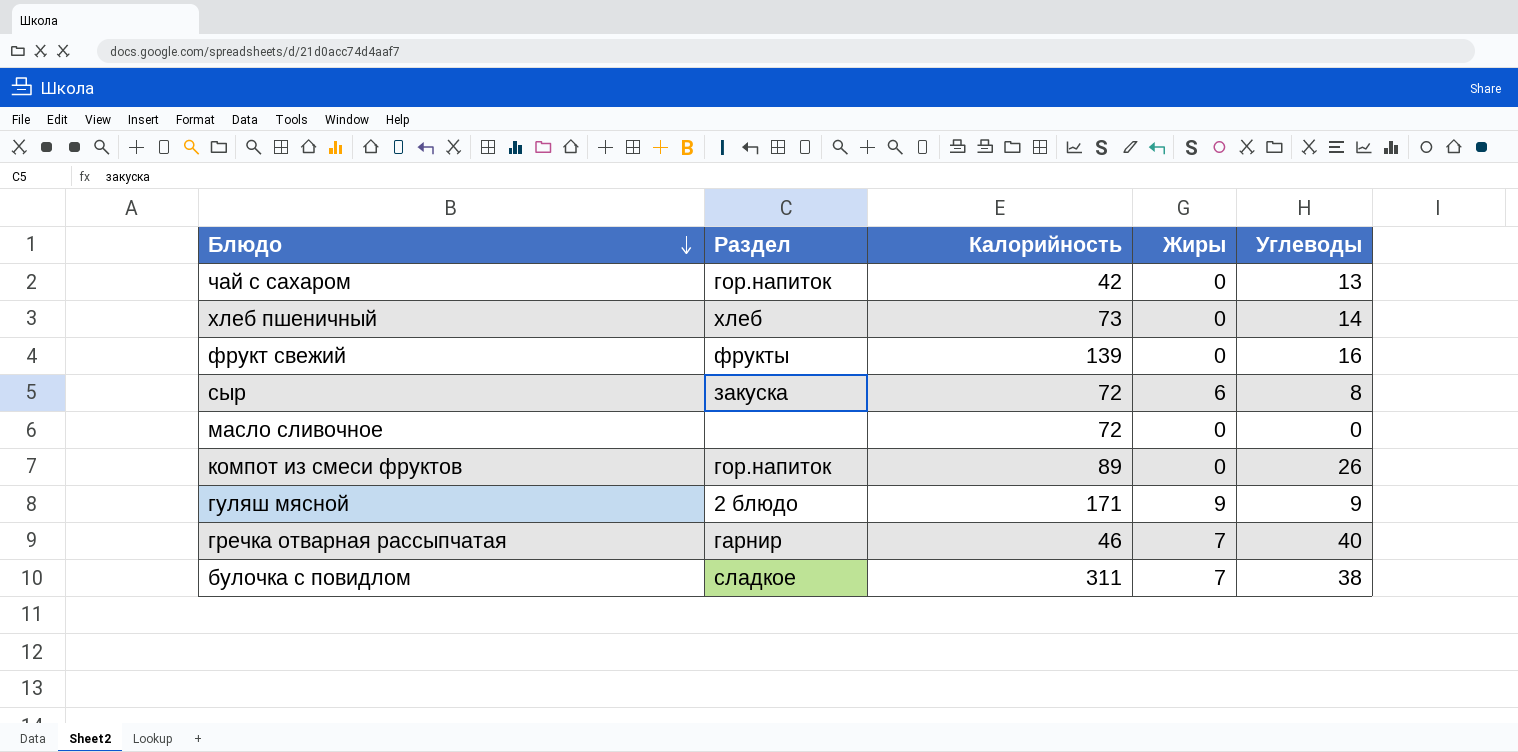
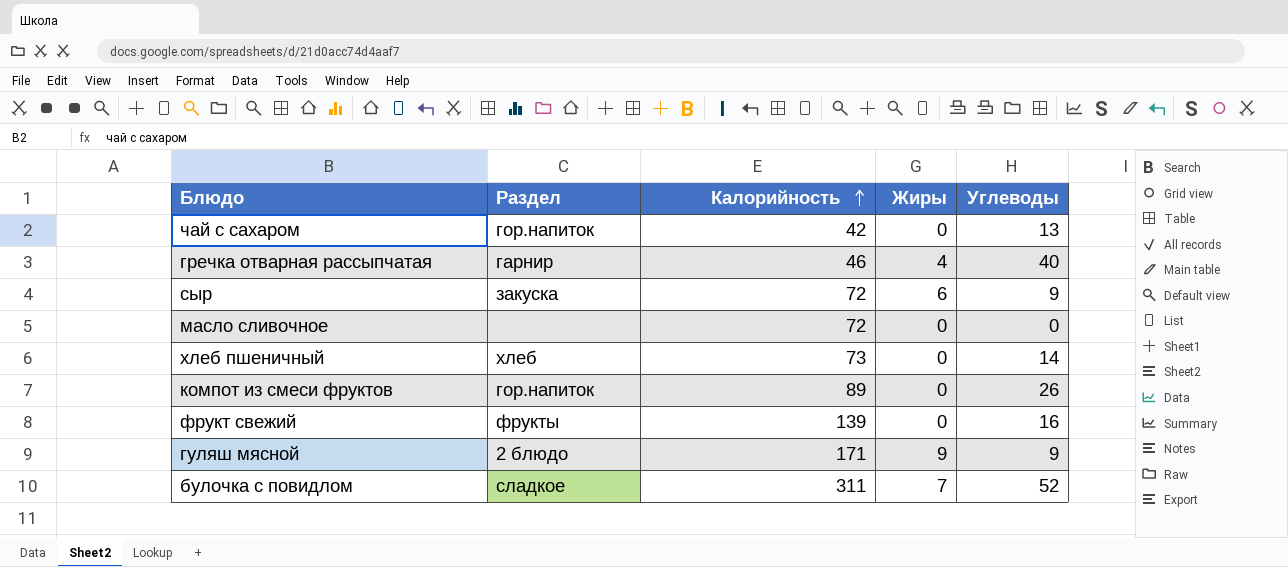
row order: Блюдо descending -> Калорийность ascending
гречка отварная рассыпчатая | Жиры: 7 -> 4
сыр | Углеводы: 8 -> 9
булочка с повидлом | Углеводы: 38 -> 52

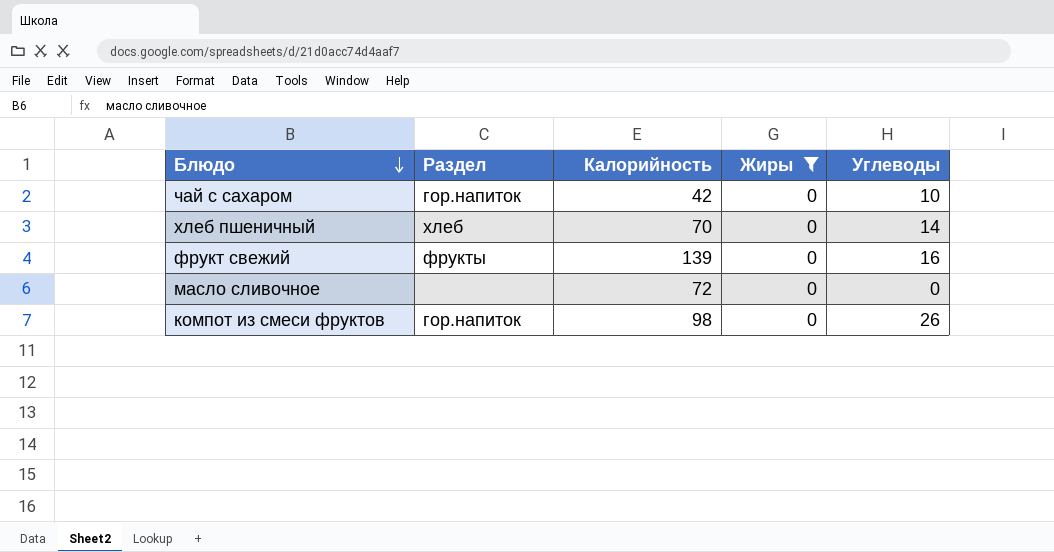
filter: none -> Жиры = 0
row order: Калорийность ascending -> Блюдо descending
чай с сахаром | Углеводы: 13 -> 10
хлеб пшеничный | Калорийность: 73 -> 70
компот из смеси фруктов | Калорийность: 89 -> 98

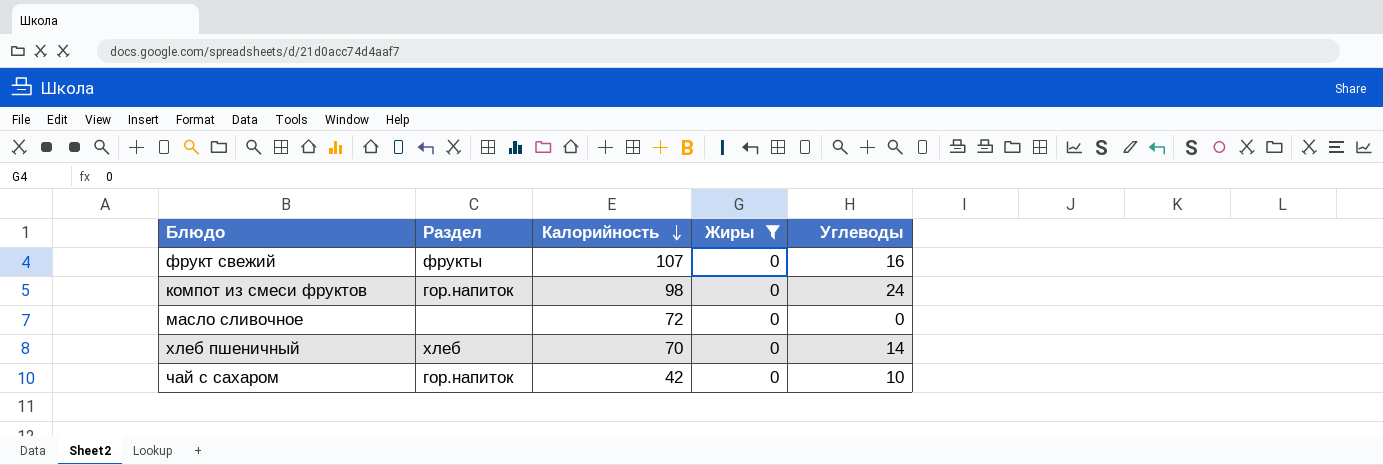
row order: Блюдо descending -> Калорийность descending
фрукт свежий | Калорийность: 139 -> 107
компот из смеси фруктов | Углеводы: 26 -> 24

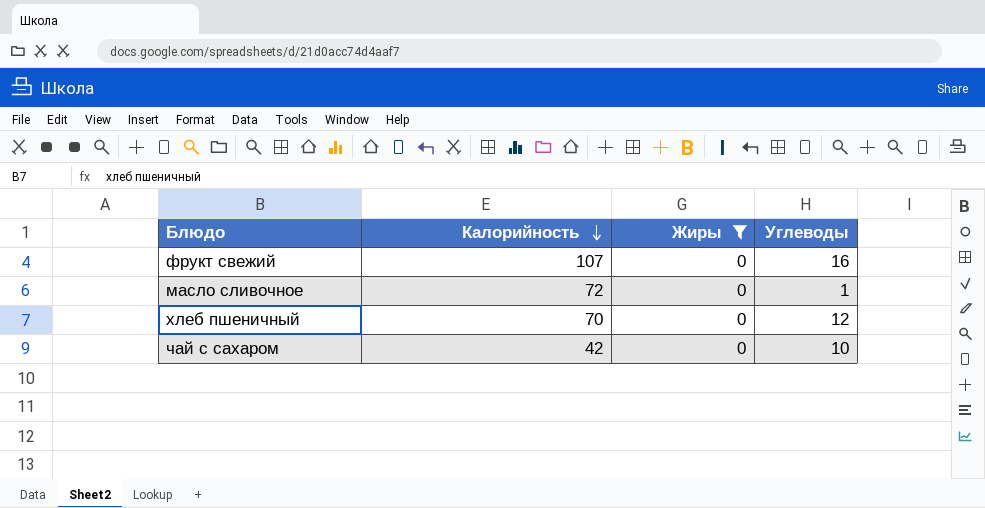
column Раздел | position: 2 -> none
row компот из смеси фруктов: гор.напиток | 98 | 0 | 24 -> none
масло сливочное | Углеводы: 0 -> 1
хлеб пшеничный | Углеводы: 14 -> 12

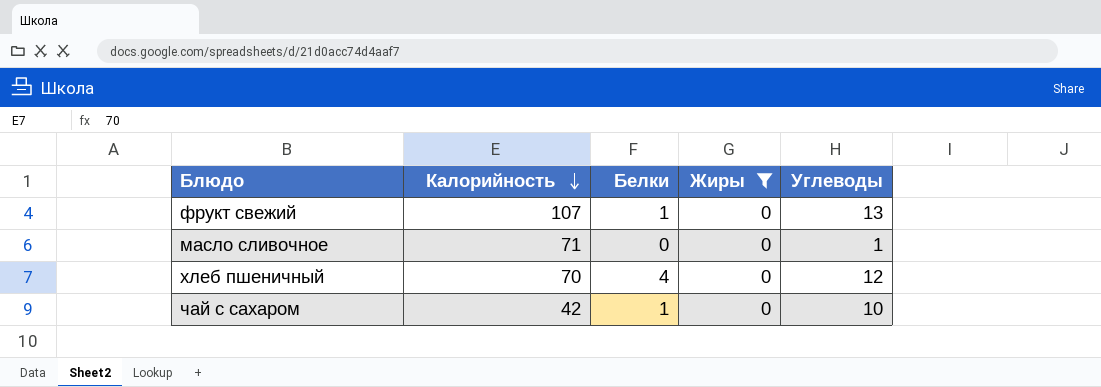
column Белки | position: none -> 3
фрукт свежий | Углеводы: 16 -> 13
масло сливочное | Калорийность: 72 -> 71

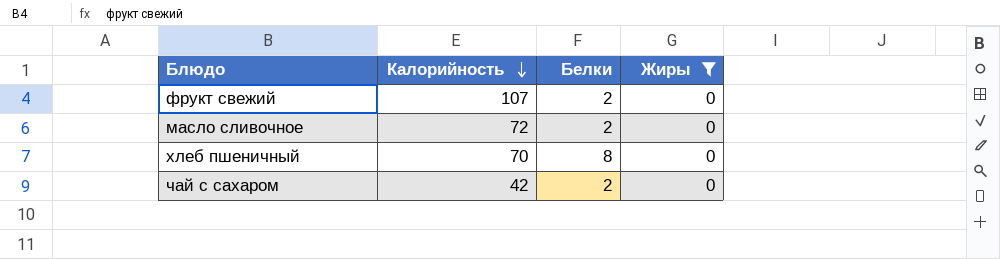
column Углеводы | position: 5 -> none
фрукт свежий | Белки: 1 -> 2
масло сливочное | Калорийность: 71 -> 72
масло сливочное | Белки: 0 -> 2
хлеб пшеничный | Белки: 4 -> 8
чай с сахаром | Белки: 1 -> 2

